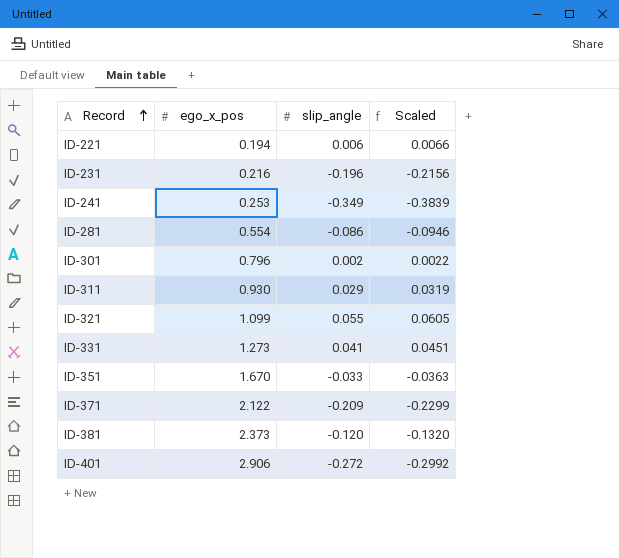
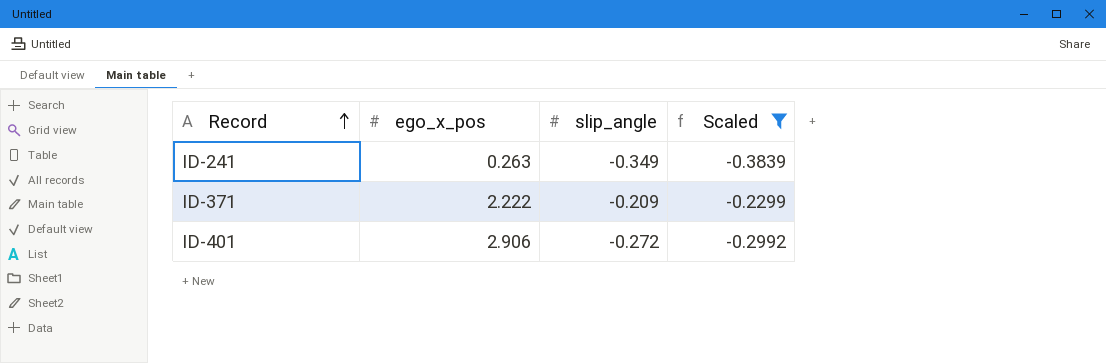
filter: none -> Scaled <= -0.2299
ID-241 | ego_x_pos: 0.253 -> 0.263
ID-371 | ego_x_pos: 2.122 -> 2.222

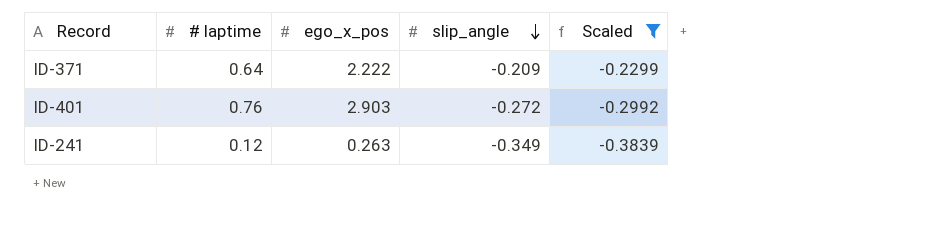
row order: Record ascending -> slip_angle descending
column # laptime | position: none -> 2
ID-401 | ego_x_pos: 2.906 -> 2.903

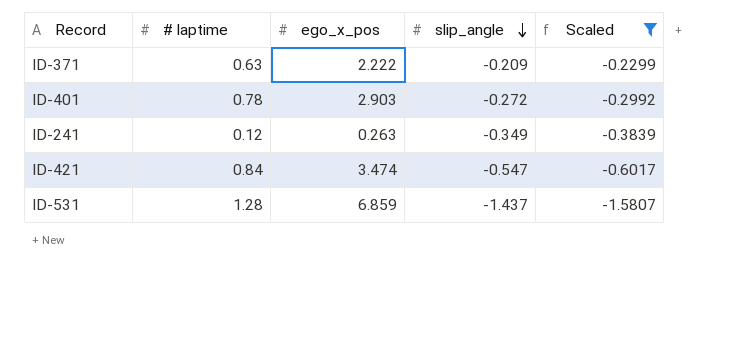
ID-371 | # laptime: 0.64 -> 0.63
ID-401 | # laptime: 0.76 -> 0.78
row ID-421: none -> 0.84 | 3.474 | -0.547 | -0.6017
row ID-531: none -> 1.28 | 6.859 | -1.437 | -1.5807

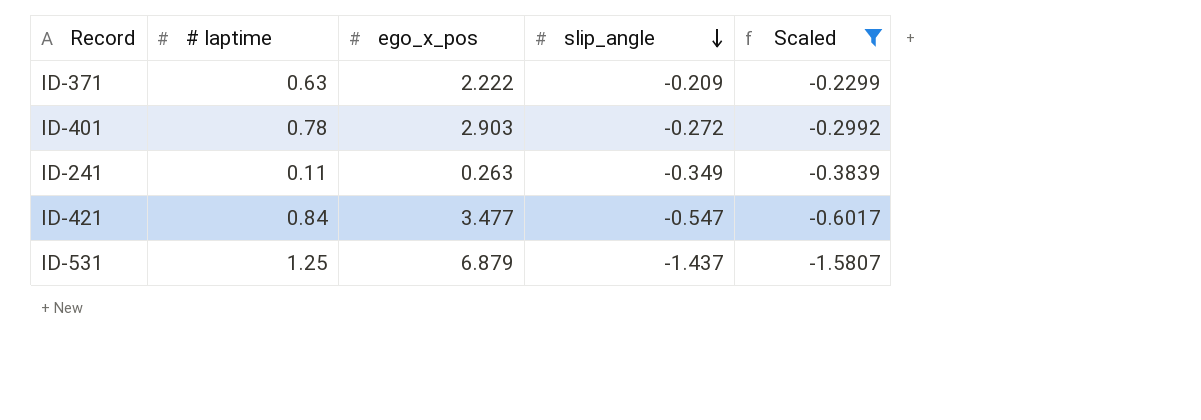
ID-241 | # laptime: 0.12 -> 0.11
ID-421 | ego_x_pos: 3.474 -> 3.477
ID-531 | # laptime: 1.28 -> 1.25
ID-531 | ego_x_pos: 6.859 -> 6.879

